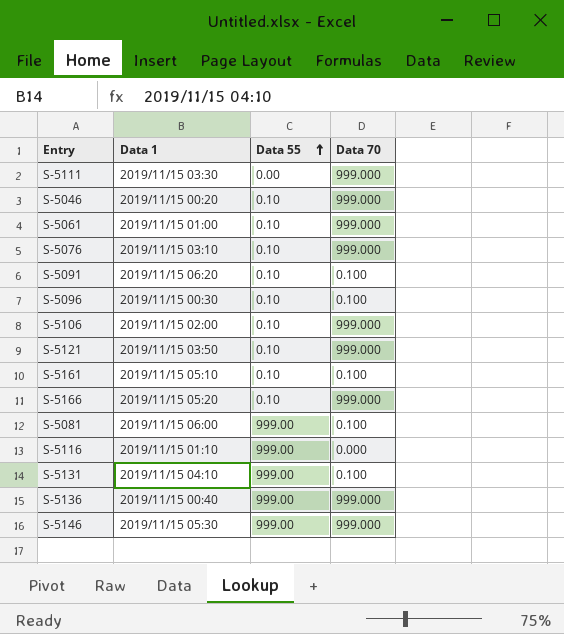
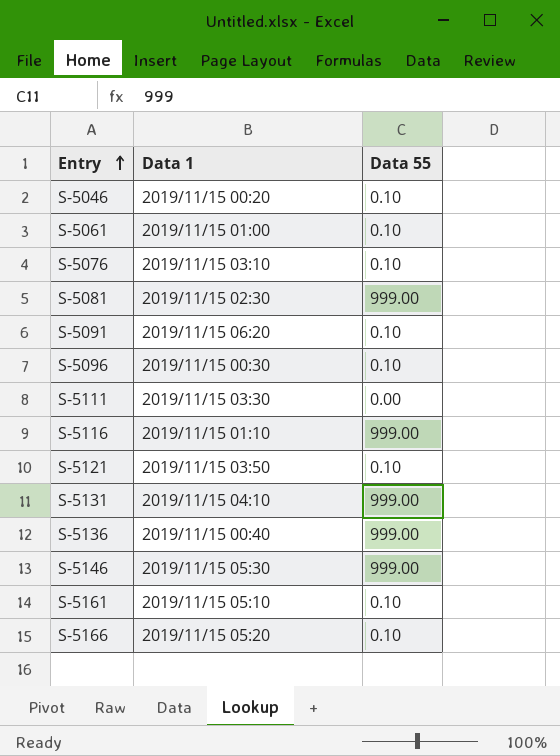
row order: Data 55 ascending -> Entry ascending
column Data 70 | position: 4 -> none
row S-5106: 2019/11/15 02:00 | 0.10 | 999.000 -> none
S-5081 | Data 1: 2019/11/15 06:00 -> 2019/11/15 02:30

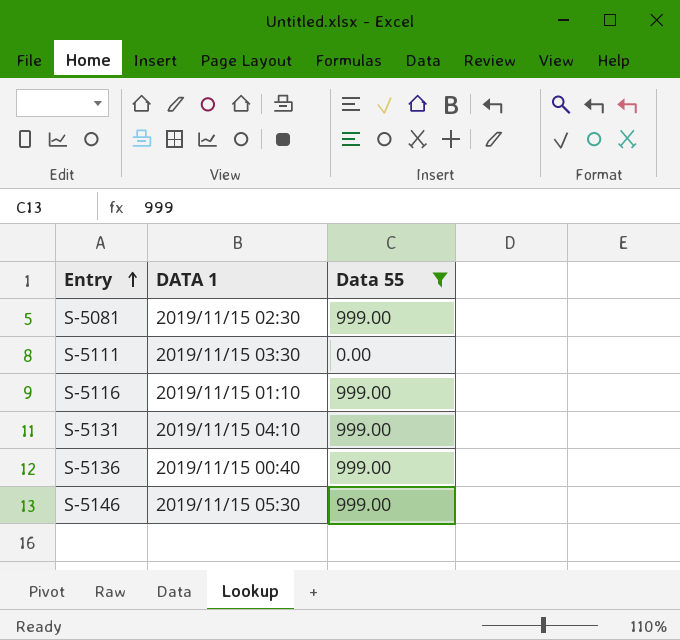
filter: none -> Data 55 != 0.10
column name: Data 1 -> DATA 1

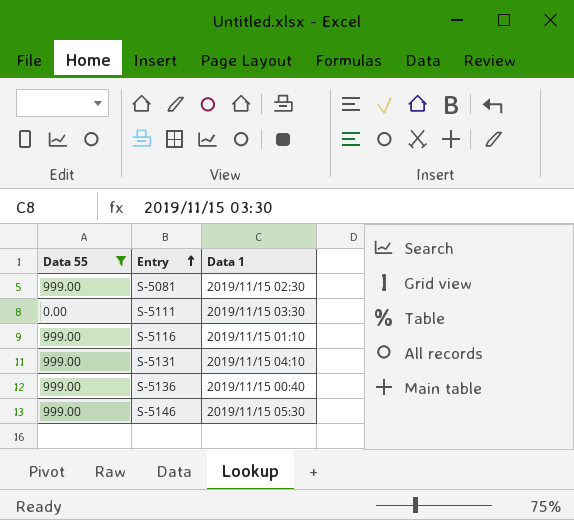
column Data 55 | position: 3 -> 1
column name: DATA 1 -> Data 1

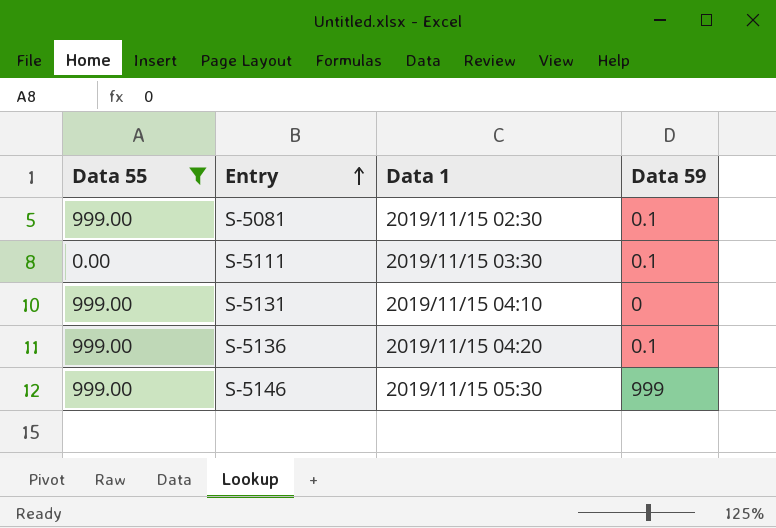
column Data 59 | position: none -> 4
row S-5116: 999.00 | 2019/11/15 01:10 -> none
S-5136 | Data 1: 2019/11/15 00:40 -> 2019/11/15 04:20

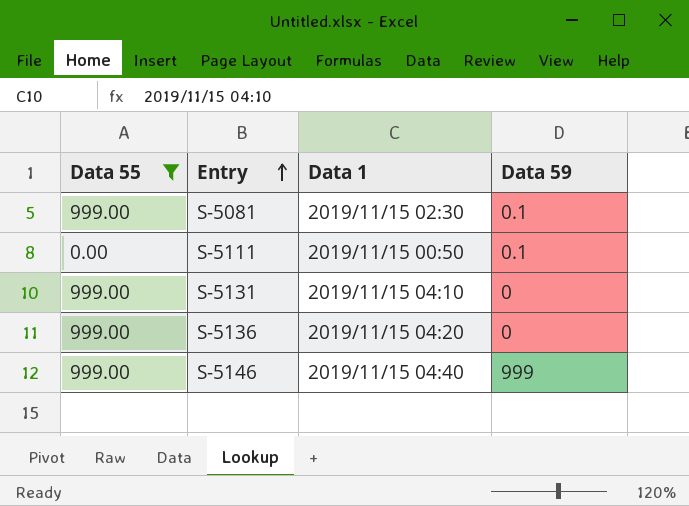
S-5111 | Data 1: 2019/11/15 03:30 -> 2019/11/15 00:50
S-5136 | Data 59: 0.1 -> 0
S-5146 | Data 1: 2019/11/15 05:30 -> 2019/11/15 04:40

